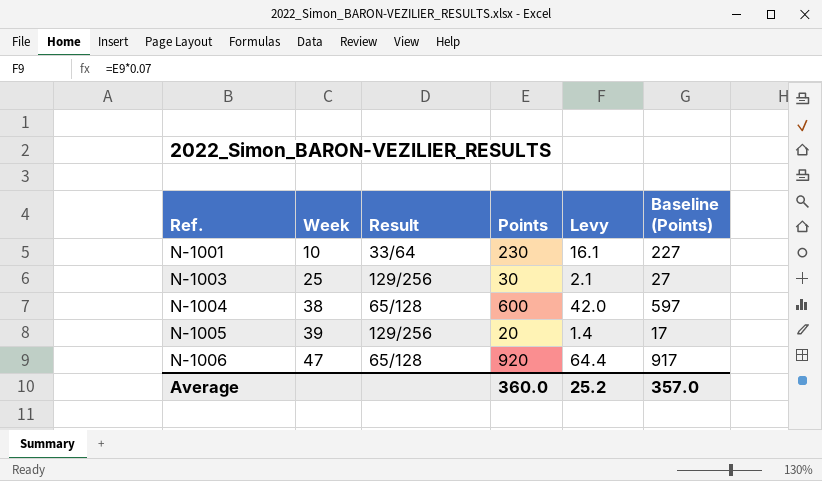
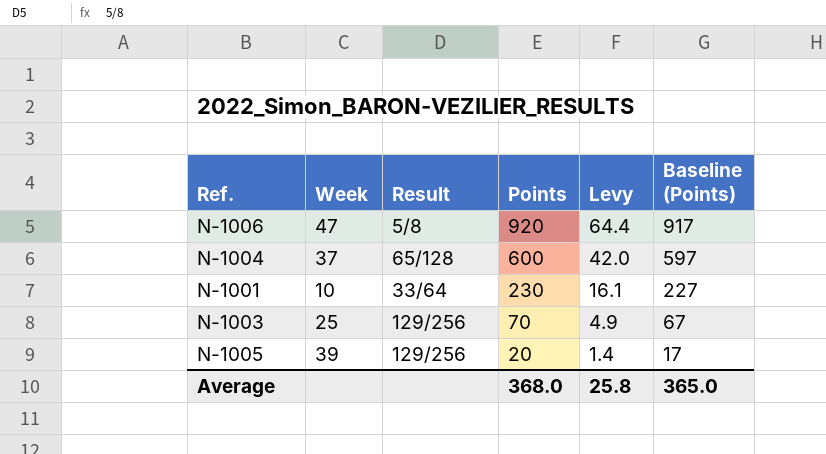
row order: Ref. ascending -> Points descending
N-1006 | Result: 65/128 -> 5/8
N-1004 | Week: 38 -> 37
N-1003 | Points: 30 -> 70
N-1003 | Levy: 2.1 -> 4.9
N-1003 | Baseline (Points): 27 -> 67
Average | Points: 360.0 -> 368.0
Average | Levy: 25.2 -> 25.8
Average | Baseline (Points): 357.0 -> 365.0

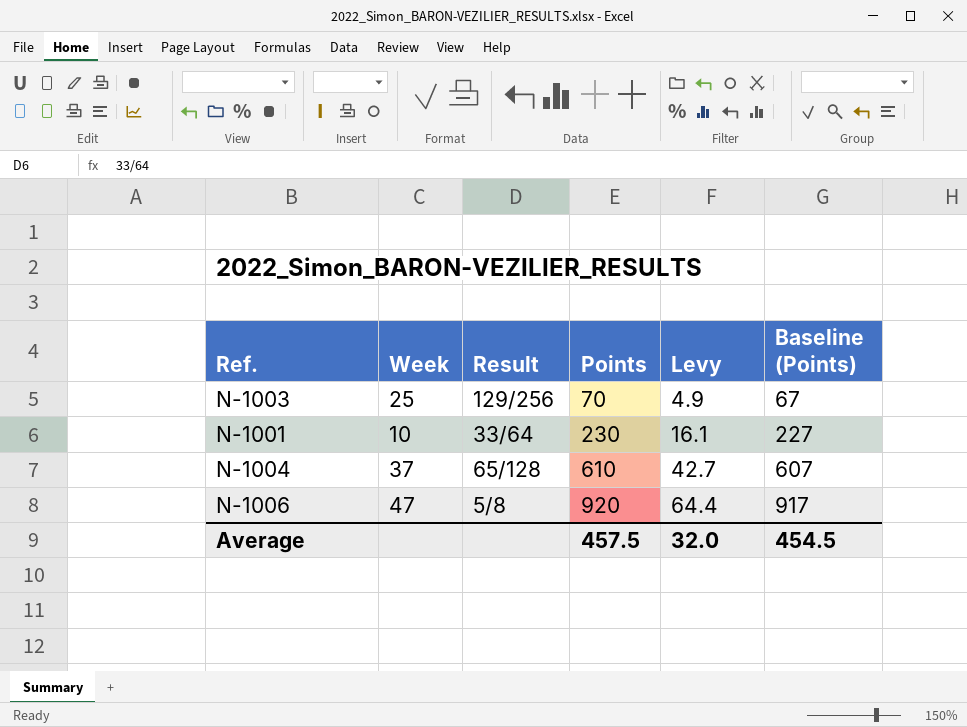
row order: Points descending -> Points ascending
row N-1005: 39 | 129/256 | 20 | 1.4 | 17 -> none
N-1004 | Points: 600 -> 610
N-1004 | Levy: 42.0 -> 42.7
N-1004 | Baseline (Points): 597 -> 607
Average | Points: 368.0 -> 457.5
Average | Levy: 25.8 -> 32.0
Average | Baseline (Points): 365.0 -> 454.5

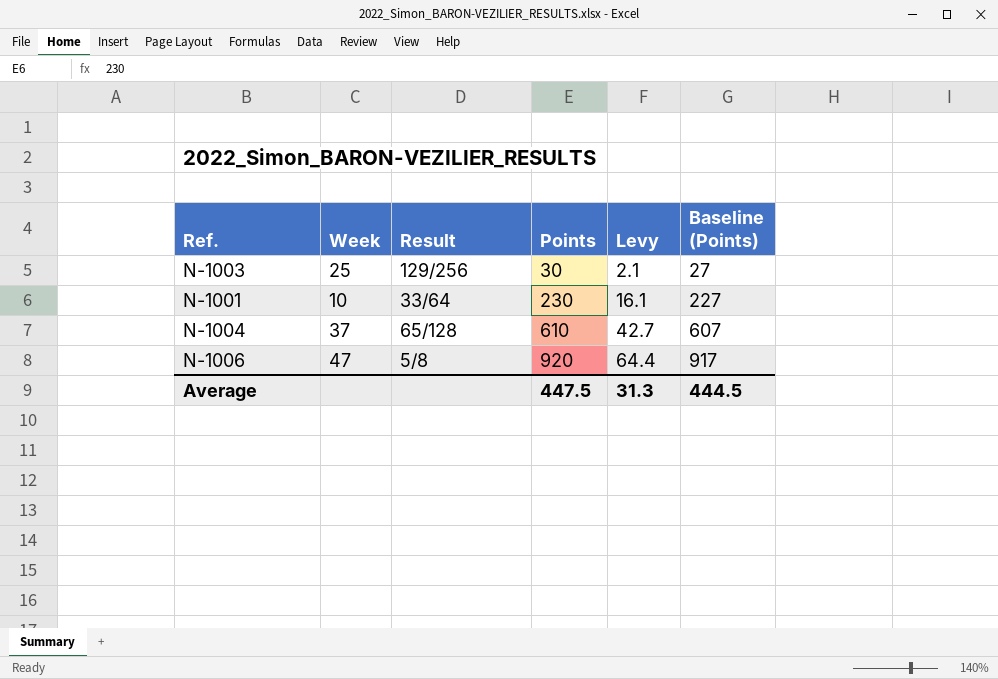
N-1003 | Points: 70 -> 30
N-1003 | Levy: 4.9 -> 2.1
N-1003 | Baseline (Points): 67 -> 27
Average | Points: 457.5 -> 447.5
Average | Levy: 32.0 -> 31.3
Average | Baseline (Points): 454.5 -> 444.5

